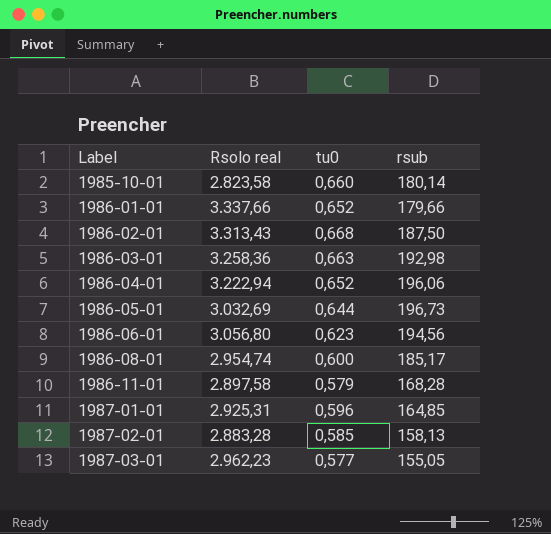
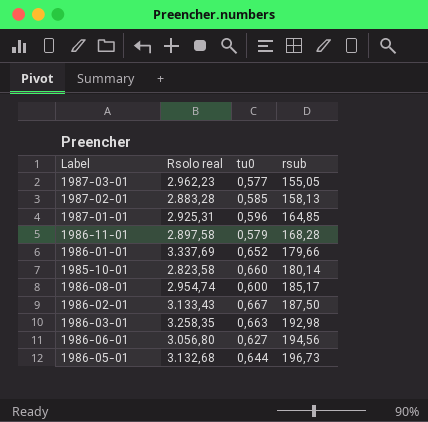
row order: Label ascending -> rsub ascending
row 1986-04-01: 3.222,94 | 0,652 | 196,06 -> none
1986-01-01 | Rsolo real: 3.337,66 -> 3.337,69
1986-02-01 | Rsolo real: 3.313,43 -> 3.133,43
1986-02-01 | tu0: 0,668 -> 0,667
1986-03-01 | Rsolo real: 3.258,36 -> 3.258,35
1986-06-01 | tu0: 0,623 -> 0,627
1986-05-01 | Rsolo real: 3.032,69 -> 3.132,68

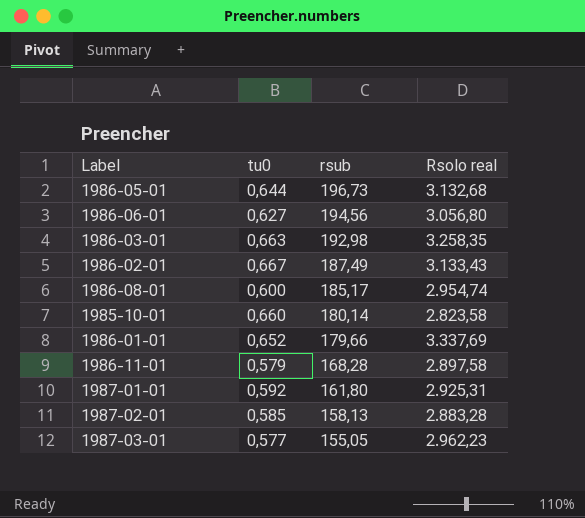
row order: rsub ascending -> rsub descending
column Rsolo real | position: 2 -> 4
1986-02-01 | rsub: 187,50 -> 187,49
1987-01-01 | tu0: 0,596 -> 0,592
1987-01-01 | rsub: 164,85 -> 161,80

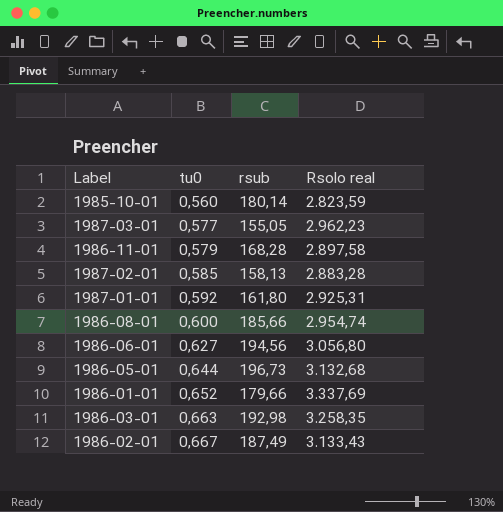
row order: rsub descending -> tu0 ascending
1985-10-01 | tu0: 0,660 -> 0,560
1985-10-01 | Rsolo real: 2.823,58 -> 2.823,59
1986-08-01 | rsub: 185,17 -> 185,66

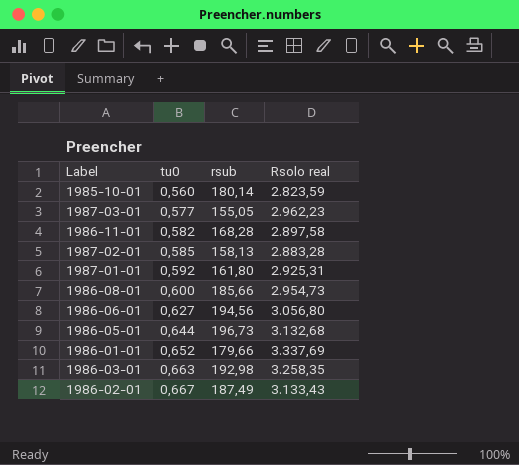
1986-11-01 | tu0: 0,579 -> 0,582
1986-08-01 | Rsolo real: 2.954,74 -> 2.954,73

